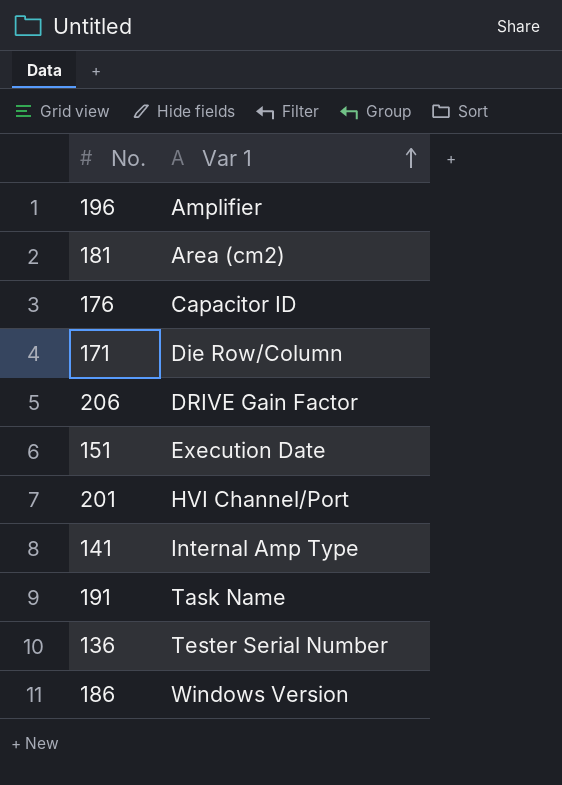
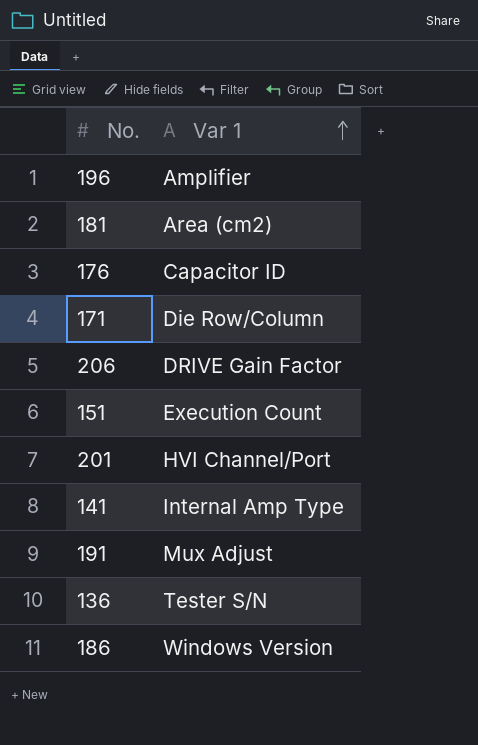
151 | Var 1: Execution Date -> Execution Count
191 | Var 1: Task Name -> Mux Adjust
136 | Var 1: Tester Serial Number -> Tester S/N

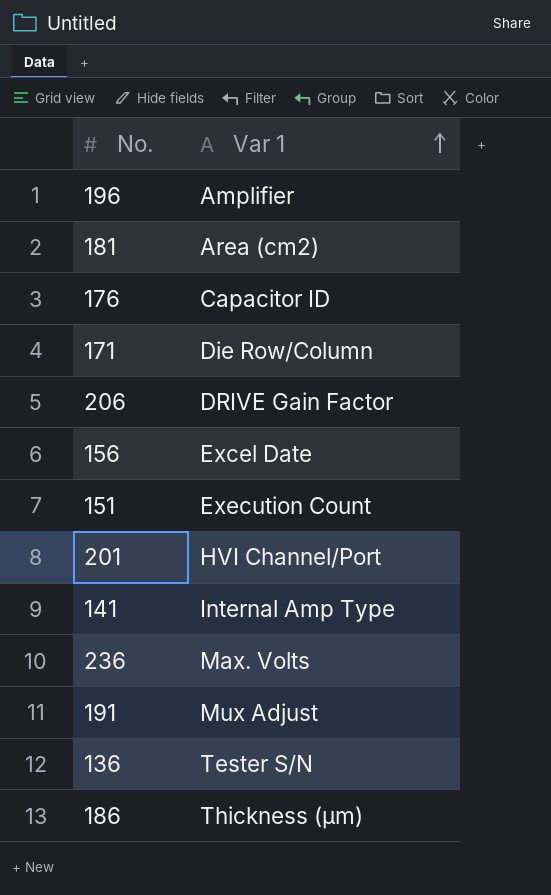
row 156: none -> Excel Date
row 236: none -> Max. Volts
186 | Var 1: Windows Version -> Thickness (µm)

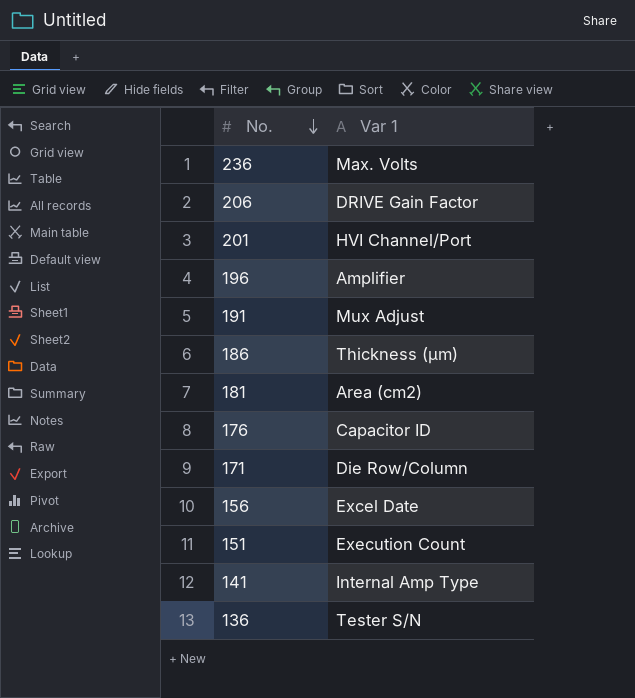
row order: Var 1 ascending -> No. descending

